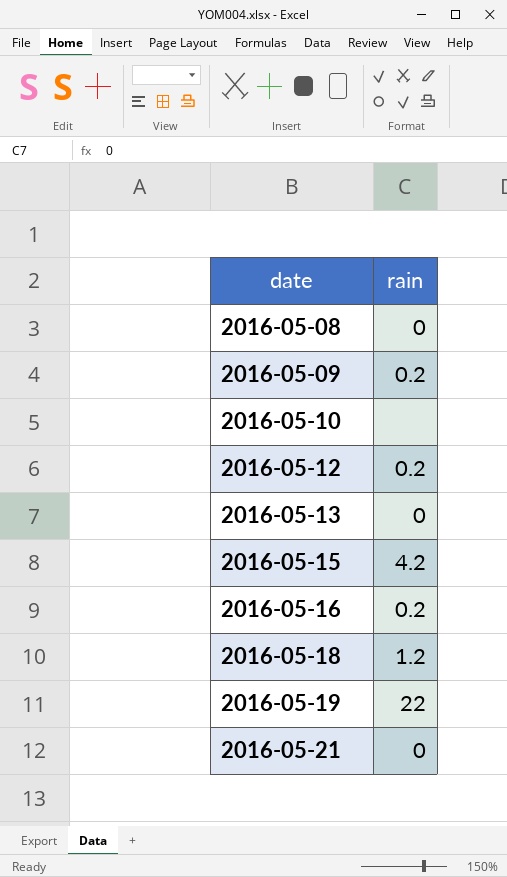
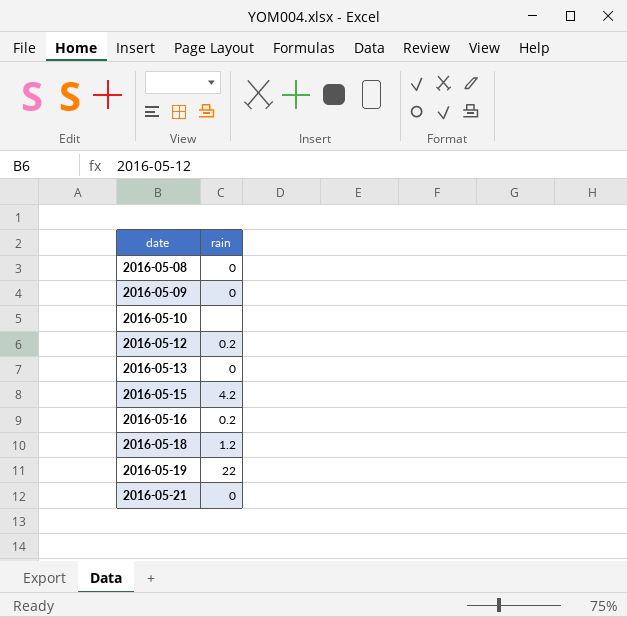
2016-05-09 | rain: 0.2 -> 0

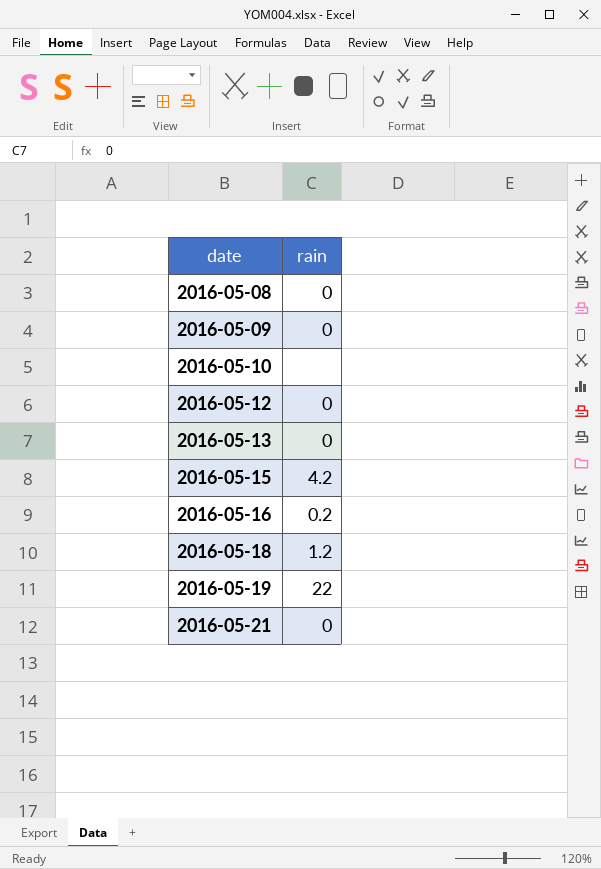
2016-05-12 | rain: 0.2 -> 0

